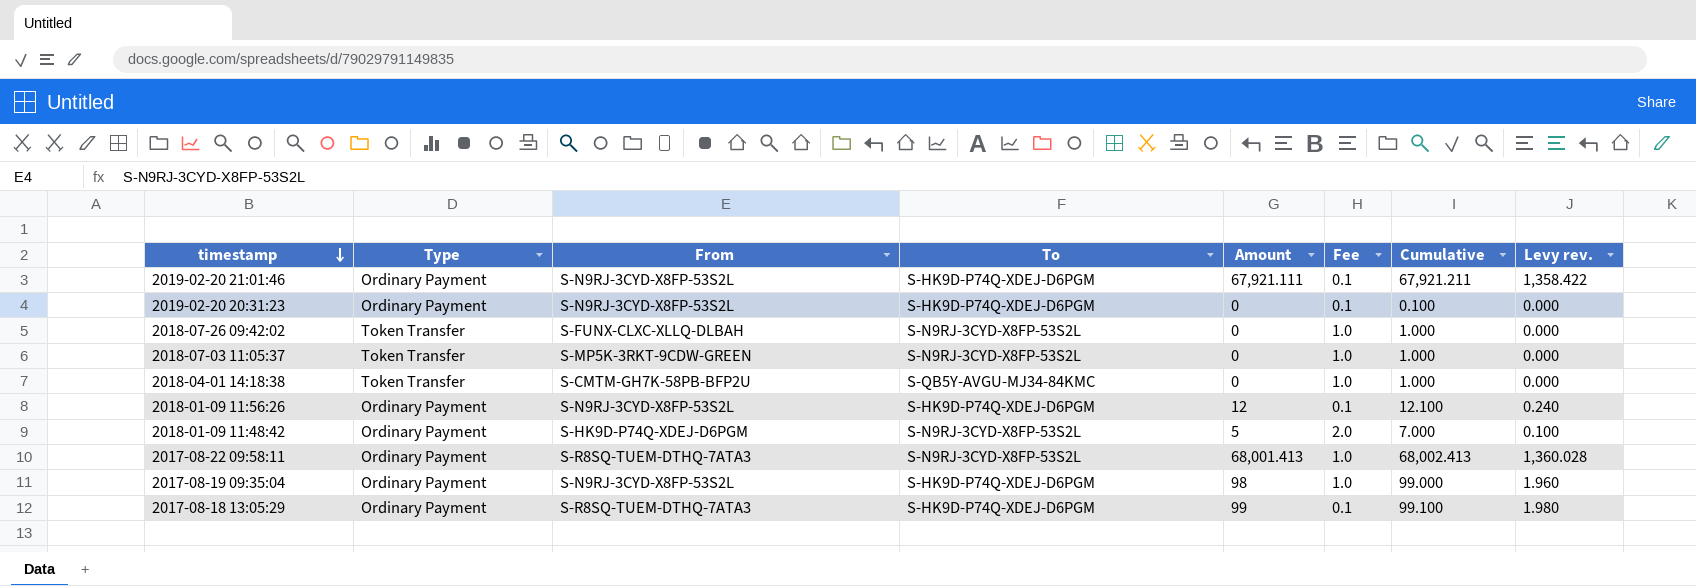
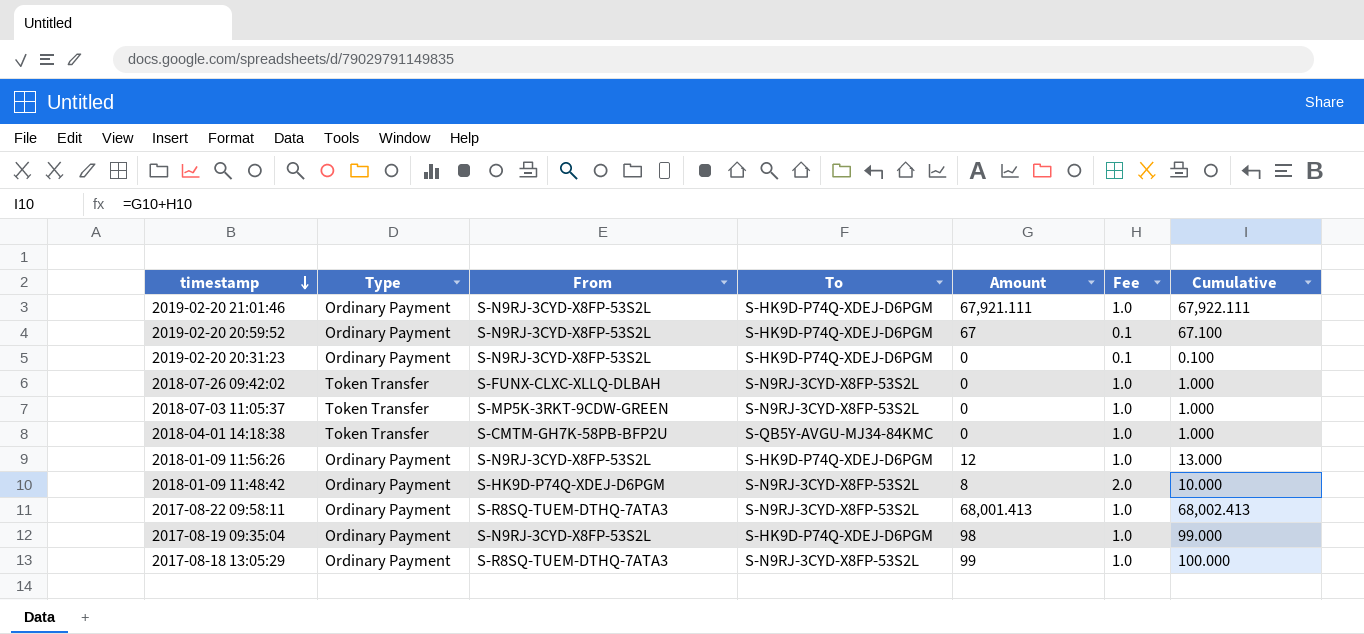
column Levy rev. | formula: [Amount] * 0.02 -> none
2019-02-20 21:01:46 | Fee: 0.1 -> 1.0
2019-02-20 21:01:46 | Cumulative: 67,921.211 -> 67,922.111
row 2019-02-20 20:59:52: none -> Ordinary Payment | S-N9RJ-3CYD-X8FP-53S2L | S-HK9D-P74Q-XDEJ-D6PGM | 67 | 0.1 | 67.100
2018-01-09 11:56:26 | Fee: 0.1 -> 1.0
2018-01-09 11:56:26 | Cumulative: 12.100 -> 13.000
2018-01-09 11:48:42 | Amount: 5 -> 8
2018-01-09 11:48:42 | Cumulative: 7.000 -> 10.000
2017-08-18 13:05:29 | To: S-HK9D-P74Q-XDEJ-D6PGM -> S-N9RJ-3CYD-X8FP-53S2L
2017-08-18 13:05:29 | Fee: 0.1 -> 1.0
2017-08-18 13:05:29 | Cumulative: 99.100 -> 100.000

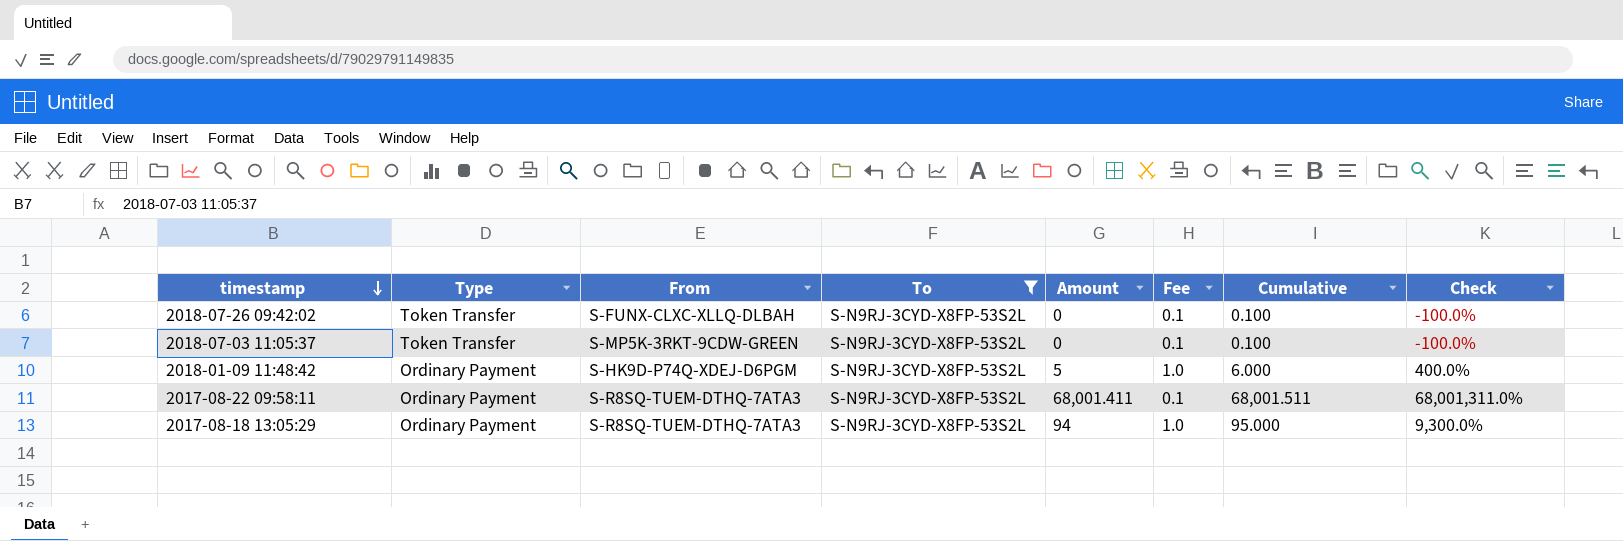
filter: none -> To = S-N9RJ-3CYD-X8FP-53S2L
column Check | formula: none -> ([Amount] - [Fee]) / [Fee]
2018-07-26 09:42:02 | Fee: 1.0 -> 0.1
2018-07-26 09:42:02 | Cumulative: 1.000 -> 0.100
2018-07-03 11:05:37 | Fee: 1.0 -> 0.1
2018-07-03 11:05:37 | Cumulative: 1.000 -> 0.100
2018-01-09 11:48:42 | Amount: 8 -> 5
2018-01-09 11:48:42 | Fee: 2.0 -> 1.0
2018-01-09 11:48:42 | Cumulative: 10.000 -> 6.000
2017-08-22 09:58:11 | Amount: 68,001.413 -> 68,001.411
2017-08-22 09:58:11 | Fee: 1.0 -> 0.1
2017-08-22 09:58:11 | Cumulative: 68,002.413 -> 68,001.511
2017-08-18 13:05:29 | Amount: 99 -> 94
2017-08-18 13:05:29 | Cumulative: 100.000 -> 95.000

